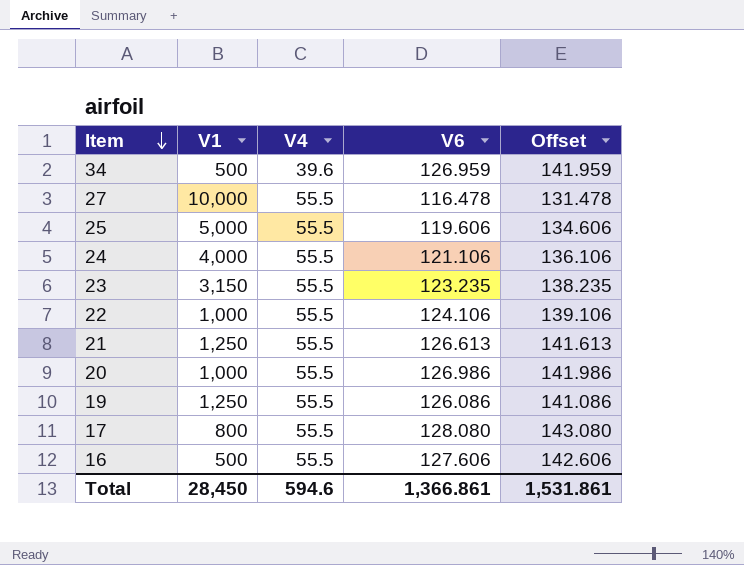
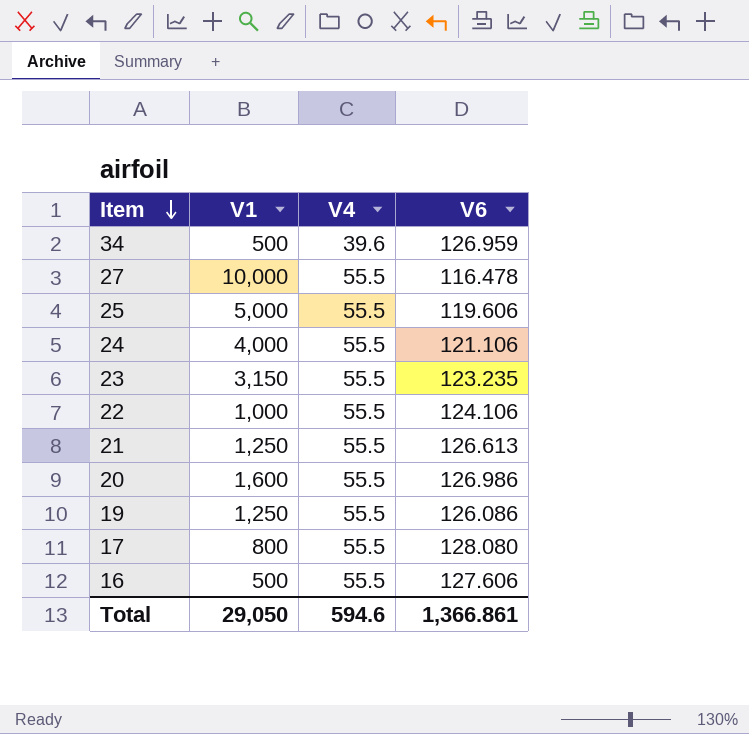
column Offset | formula: [V6] + 15 -> none
20 | V1: 1,000 -> 1,600
Total | V1: 28,450 -> 29,050

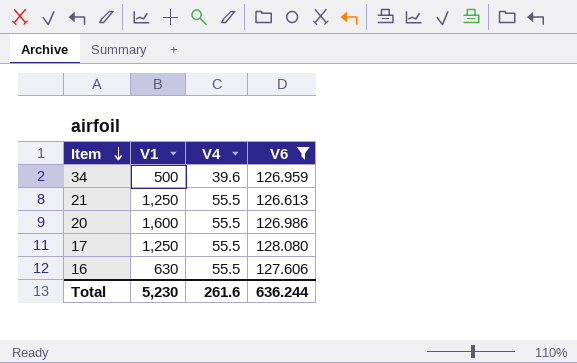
filter: none -> V6 >= 126.613
17 | V1: 800 -> 1,250
16 | V1: 500 -> 630
Total | V1: 29,050 -> 5,230
Total | V4: 594.6 -> 261.6
Total | V6: 1,366.861 -> 636.244

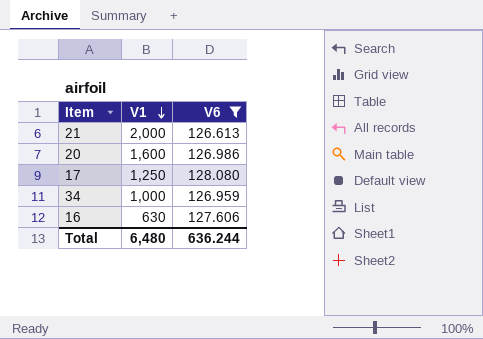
row order: Item descending -> V1 descending
column V4 | position: 3 -> none
21 | V1: 1,250 -> 2,000
34 | V1: 500 -> 1,000
Total | V1: 5,230 -> 6,480

